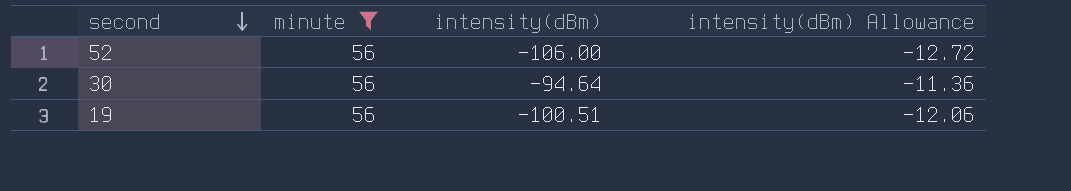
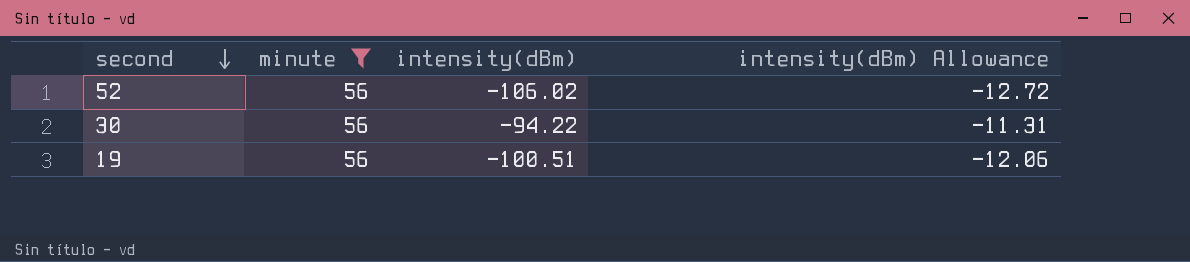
52 | intensity(dBm): -106.00 -> -106.02
30 | intensity(dBm): -94.64 -> -94.22
30 | intensity(dBm) Allowance: -11.36 -> -11.31

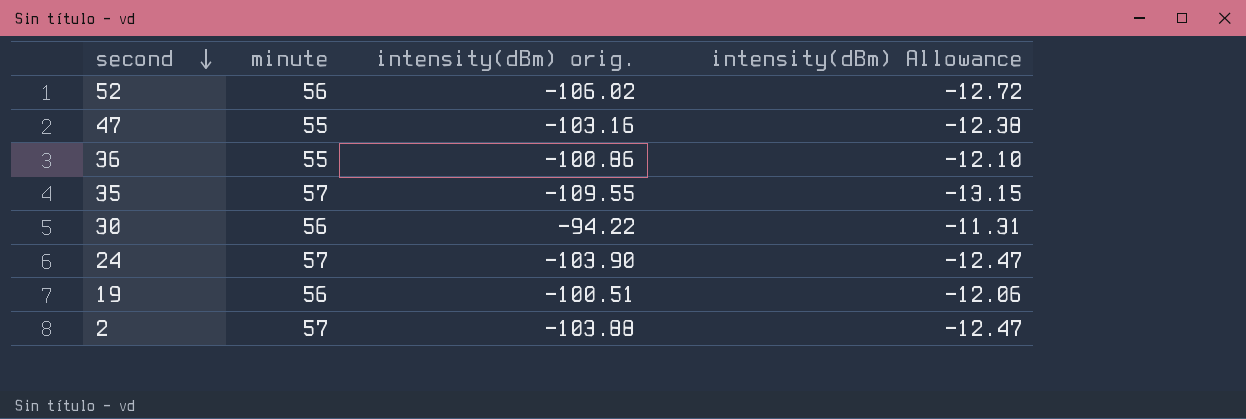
filter: minute = 56 -> none
column name: intensity(dBm) -> intensity(dBm) orig.

